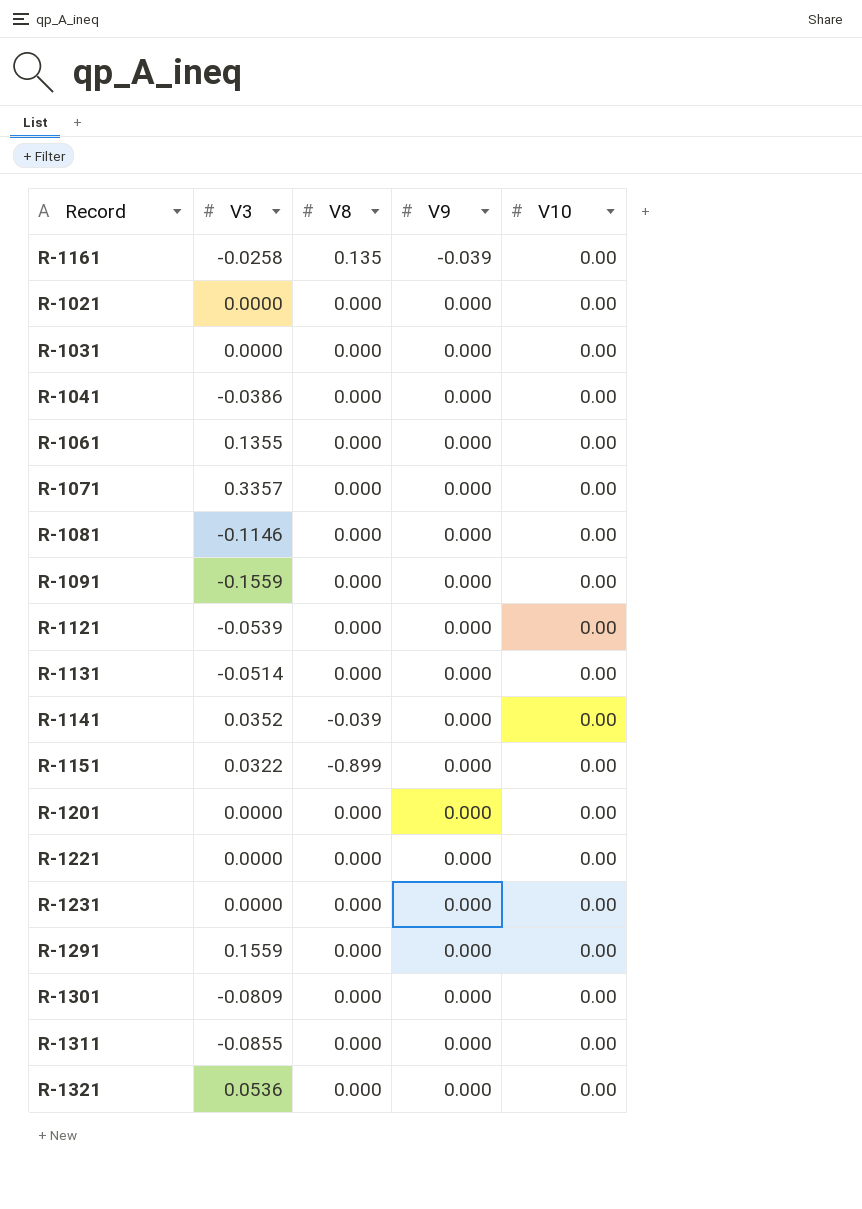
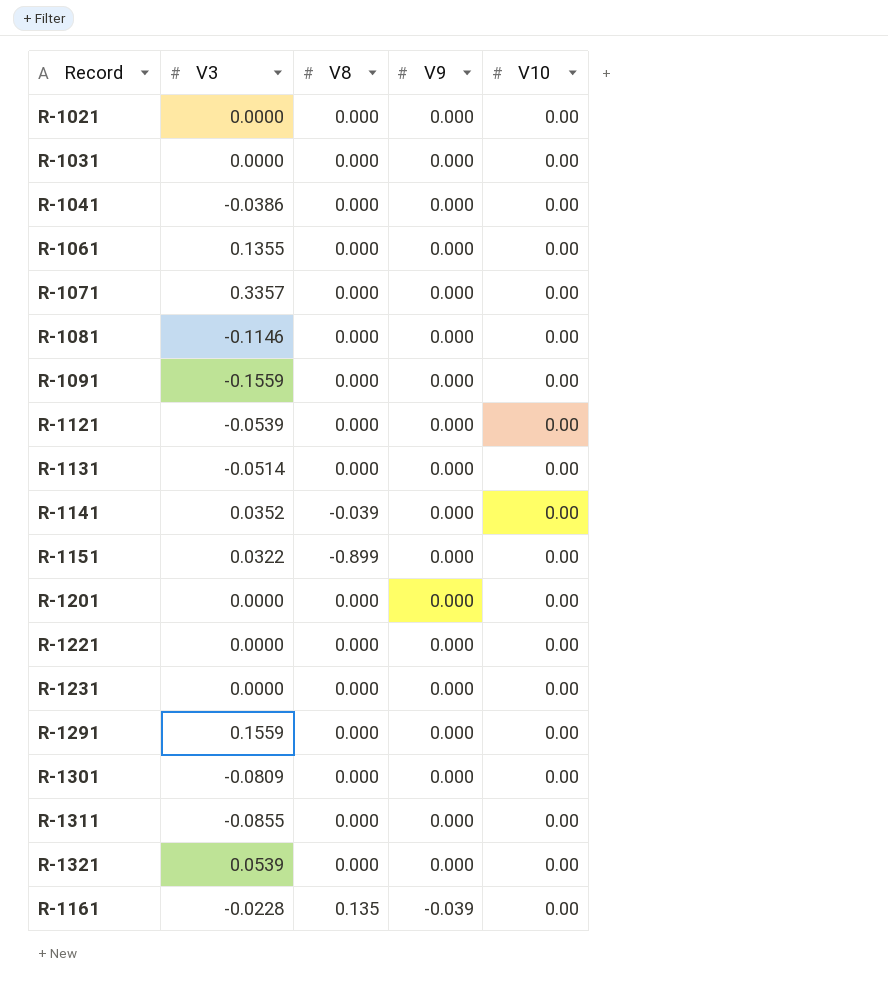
row order: V9 ascending -> V9 descending
R-1321 | V3: 0.0536 -> 0.0539
R-1161 | V3: -0.0258 -> -0.0228

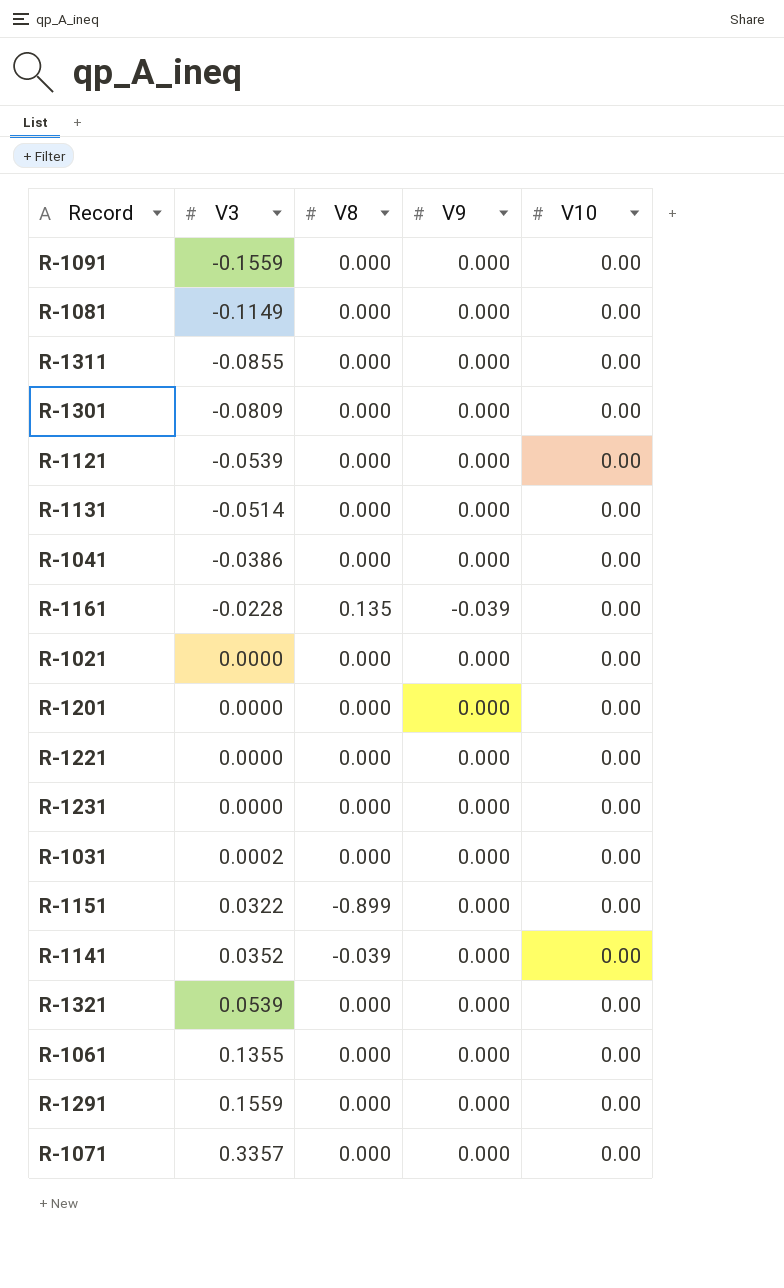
row order: V9 descending -> V3 ascending
R-1081 | V3: -0.1146 -> -0.1149
R-1031 | V3: 0.0000 -> 0.0002

